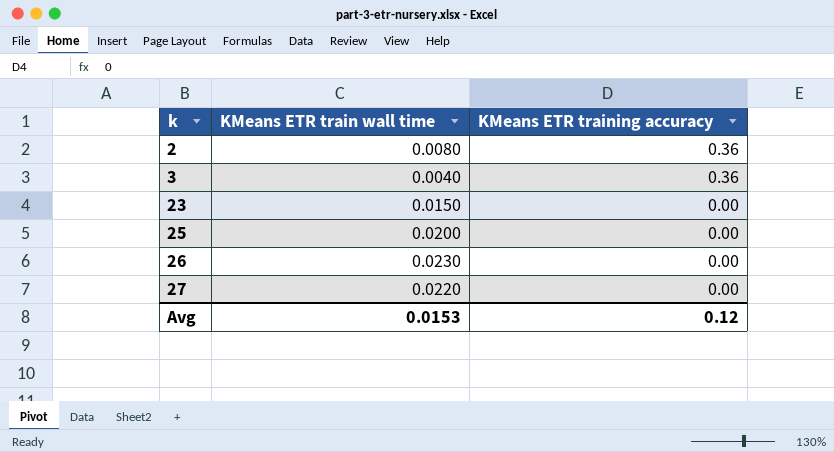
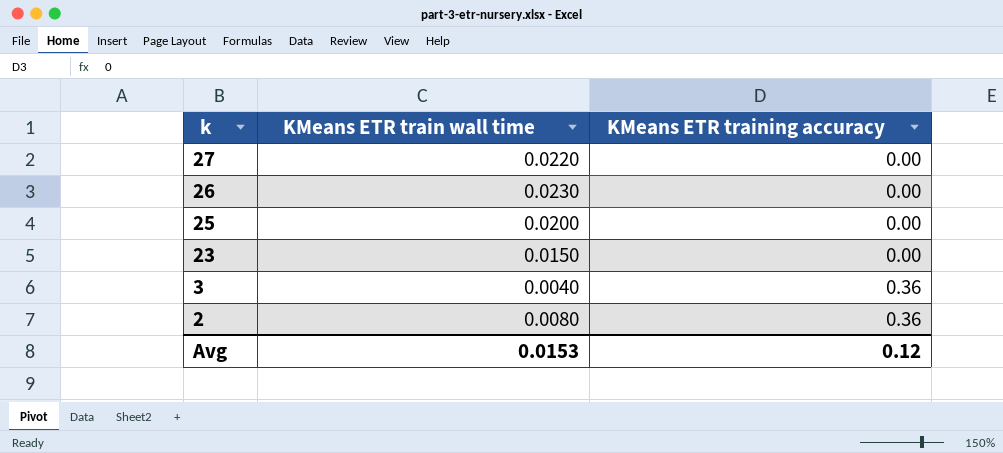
row order: k ascending -> k descending

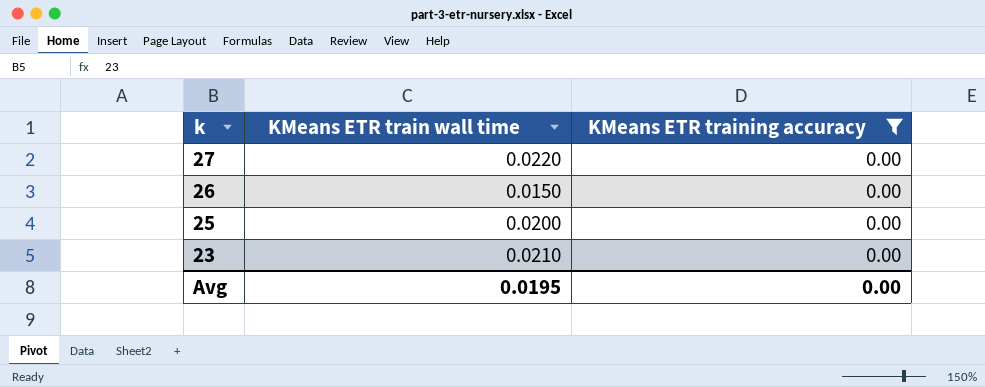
filter: none -> KMeans ETR training accuracy = 0.00
26 | KMeans ETR train wall time: 0.0230 -> 0.0150
23 | KMeans ETR train wall time: 0.0150 -> 0.0210
Avg | KMeans ETR train wall time: 0.0153 -> 0.0195
Avg | KMeans ETR training accuracy: 0.12 -> 0.00

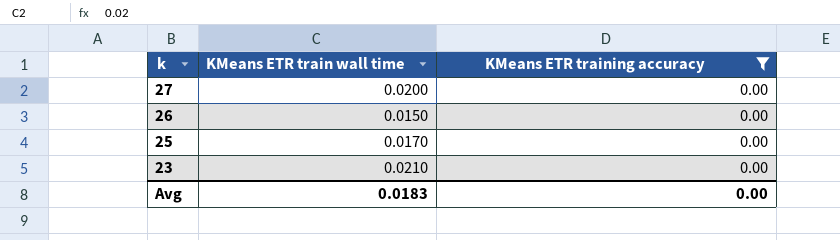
27 | KMeans ETR train wall time: 0.0220 -> 0.0200
25 | KMeans ETR train wall time: 0.0200 -> 0.0170
Avg | KMeans ETR train wall time: 0.0195 -> 0.0183

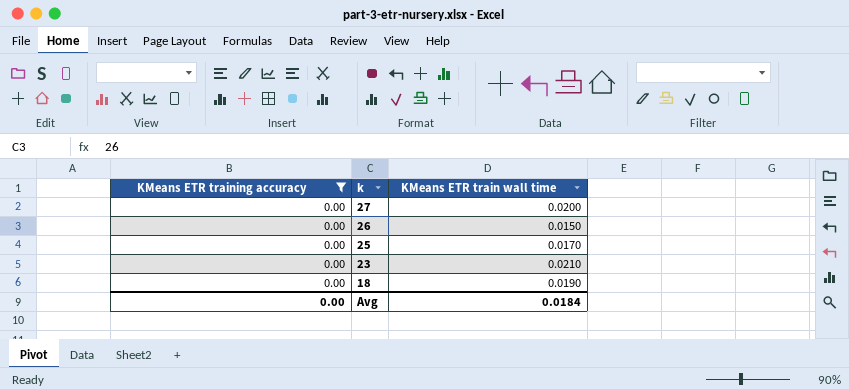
column KMeans ETR training accuracy | position: 3 -> 1
row 18: none -> 0.00 | 0.0190
Avg | KMeans ETR train wall time: 0.0183 -> 0.0184

